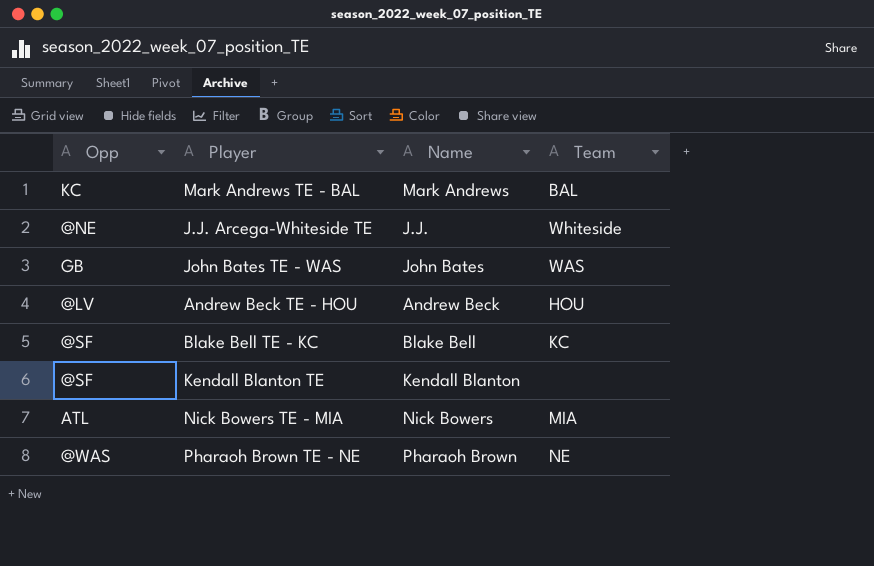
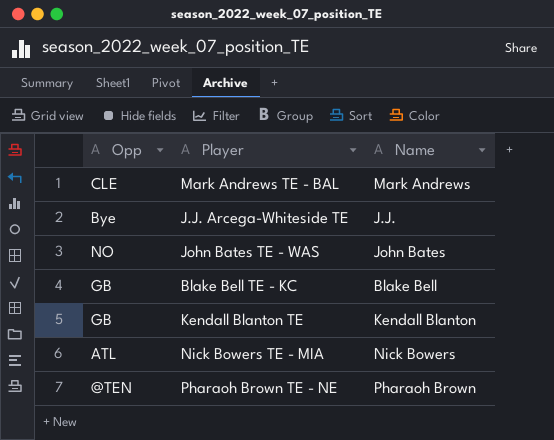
column Team | position: 4 -> none
row Andrew Beck TE - HOU: @LV | Andrew Beck | HOU -> none
Mark Andrews TE - BAL | Opp: KC -> CLE
J.J. Arcega-Whiteside TE | Opp: @NE -> Bye
John Bates TE - WAS | Opp: GB -> NO
Blake Bell TE - KC | Opp: @SF -> GB
Kendall Blanton TE | Opp: @SF -> GB
Pharaoh Brown TE - NE | Opp: @WAS -> @TEN

